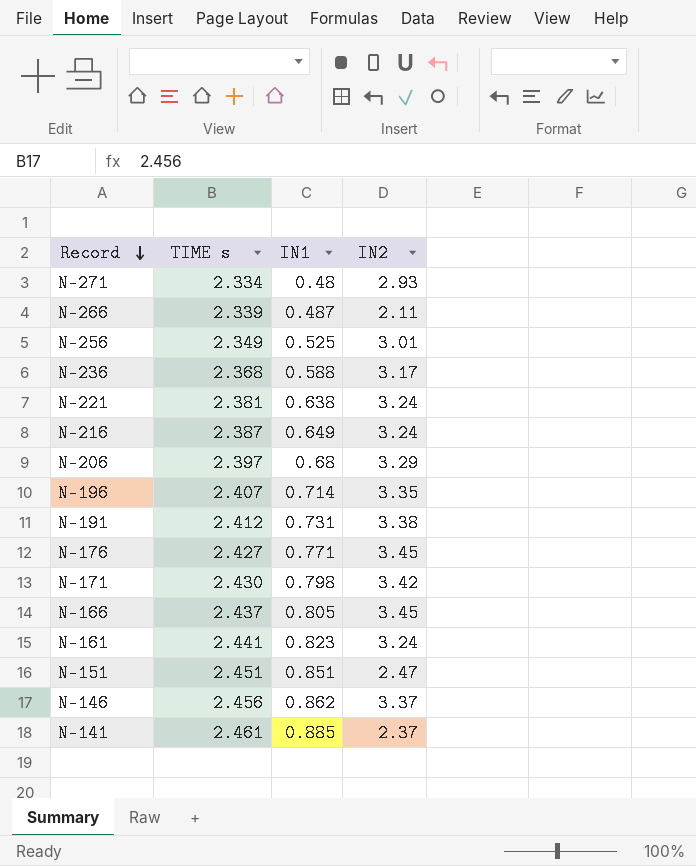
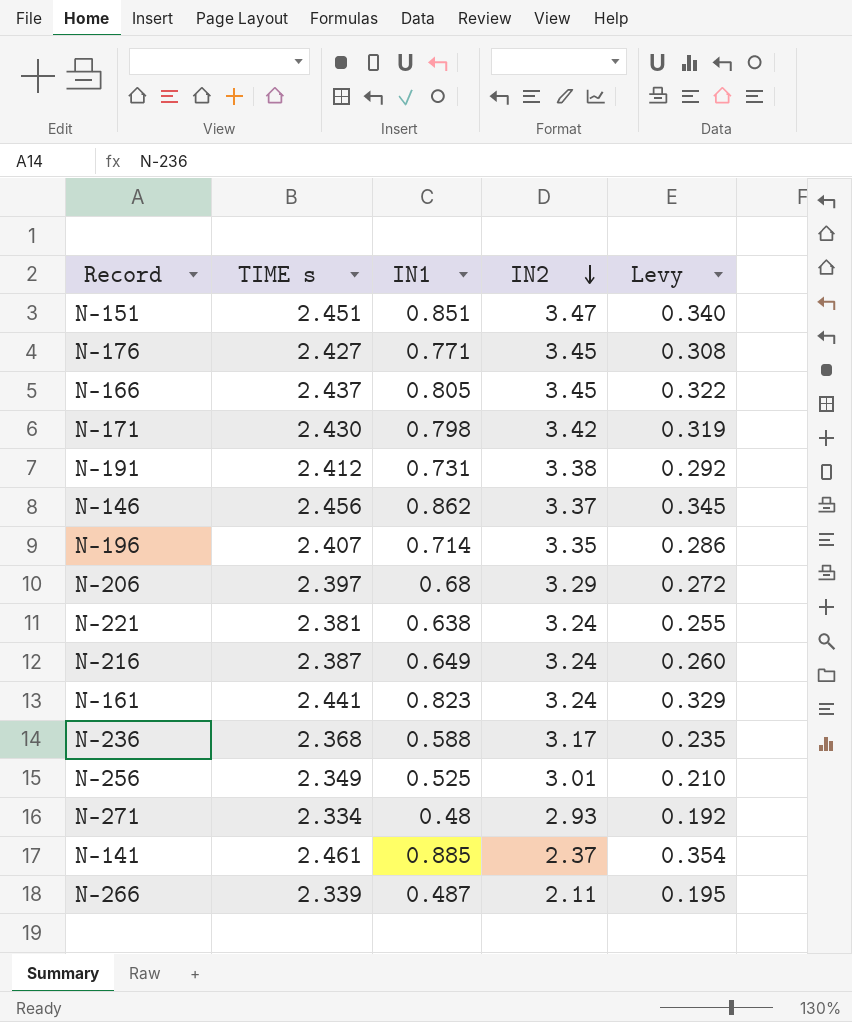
row order: Record descending -> IN2 descending
column Levy | formula: none -> [IN1] * 0.4
N-151 | IN2: 2.47 -> 3.47

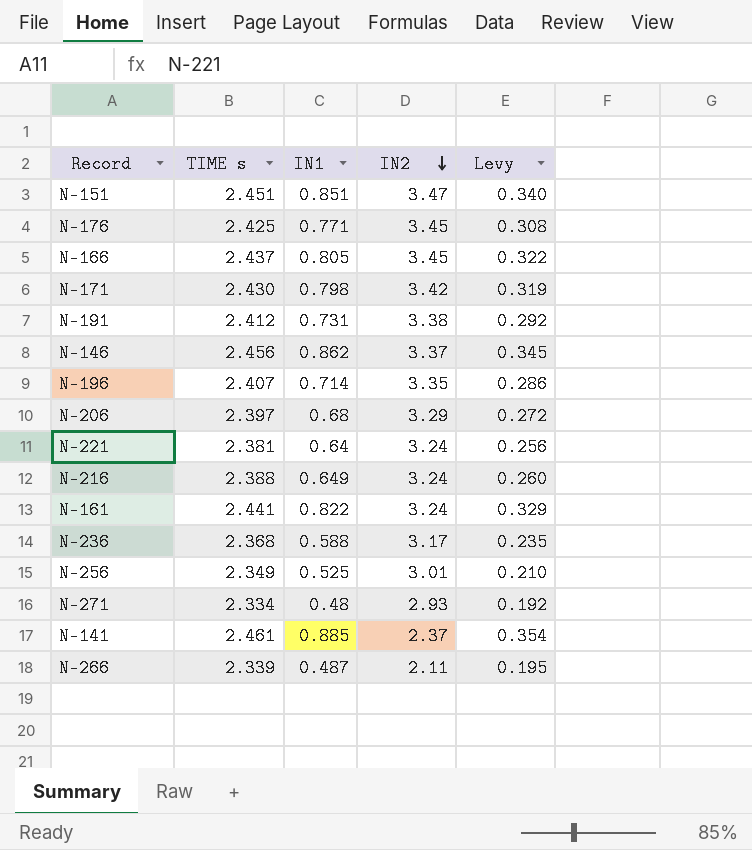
N-176 | TIME s: 2.427 -> 2.425
N-221 | IN1: 0.638 -> 0.64
N-221 | Levy: 0.255 -> 0.256
N-216 | TIME s: 2.387 -> 2.388
N-161 | IN1: 0.823 -> 0.822

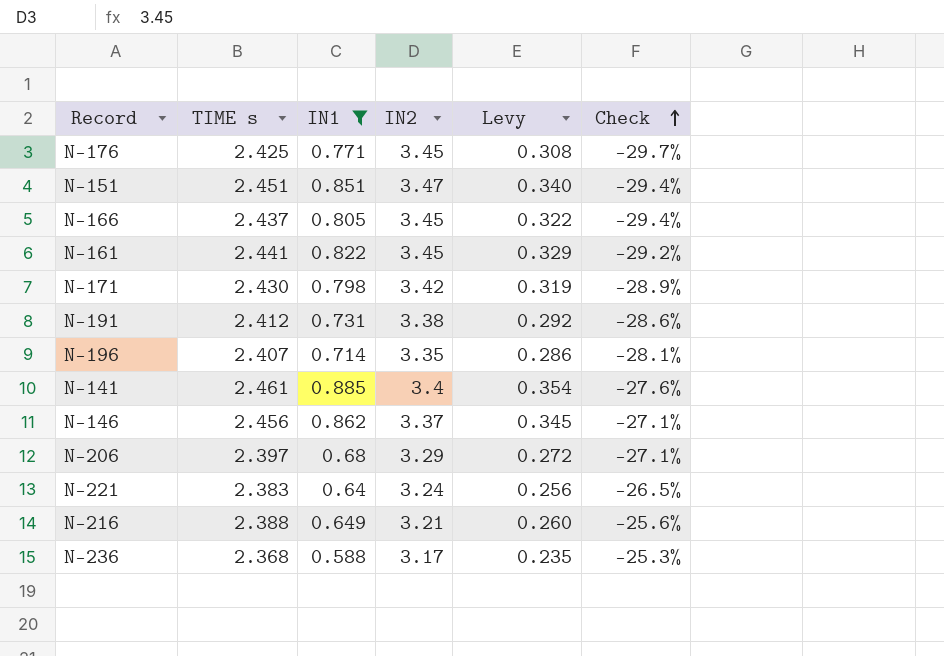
filter: none -> IN1 >= 0.588
row order: IN2 descending -> Check ascending
column Check | formula: none -> ([TIME s] - [IN2]) / [IN2]
N-161 | IN2: 3.24 -> 3.45
N-141 | IN2: 2.37 -> 3.4
N-221 | TIME s: 2.381 -> 2.383
N-216 | IN2: 3.24 -> 3.21

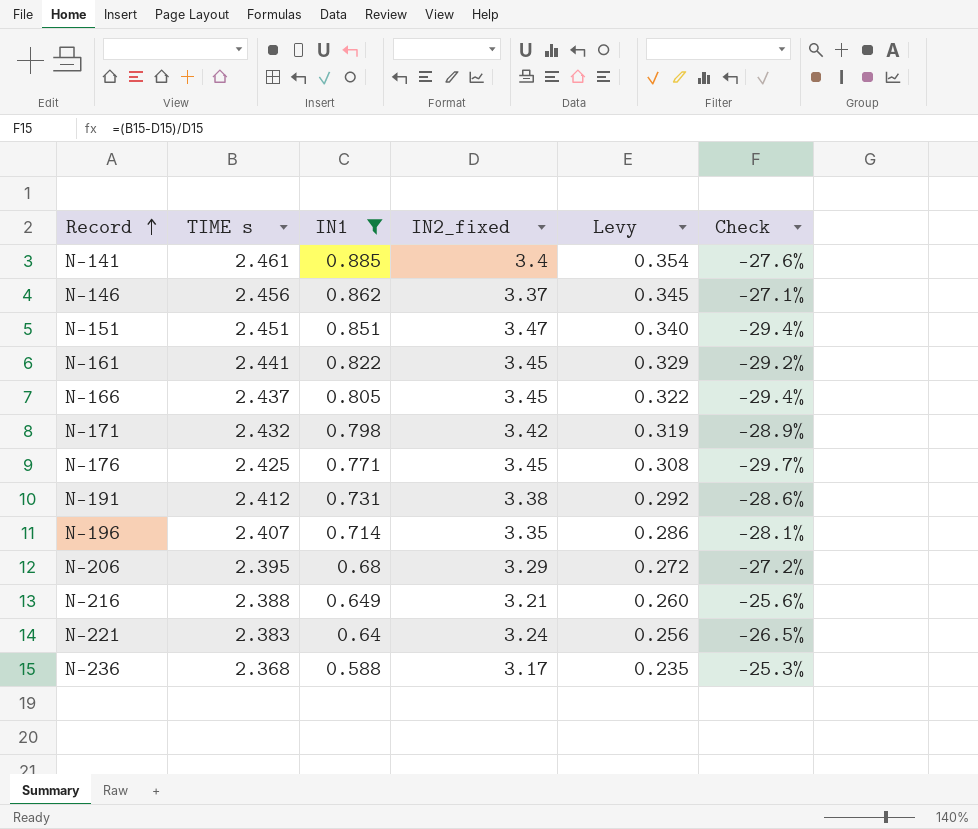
row order: Check ascending -> Record ascending
column name: IN2 -> IN2_fixed
N-171 | TIME s: 2.430 -> 2.432
N-206 | TIME s: 2.397 -> 2.395
N-206 | Check: -27.1% -> -27.2%

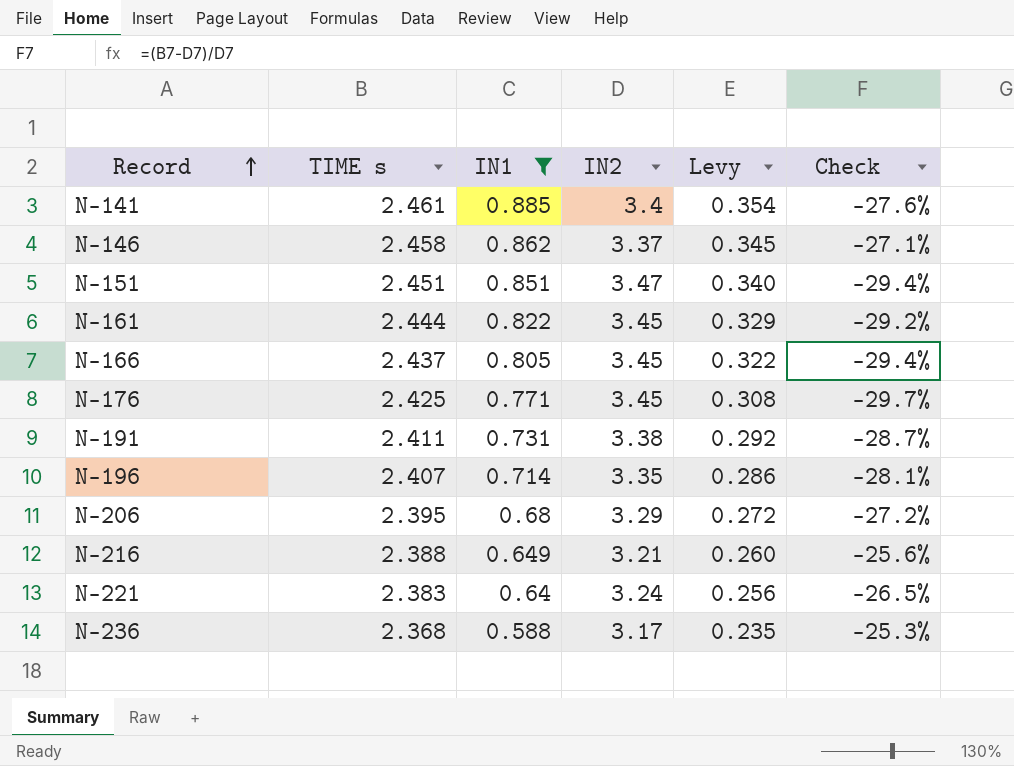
column name: IN2_fixed -> IN2
row N-171: 2.432 | 0.798 | 3.42 | 0.319 | -28.9% -> none
N-146 | TIME s: 2.456 -> 2.458
N-161 | TIME s: 2.441 -> 2.444
N-191 | TIME s: 2.412 -> 2.411
N-191 | Check: -28.6% -> -28.7%

